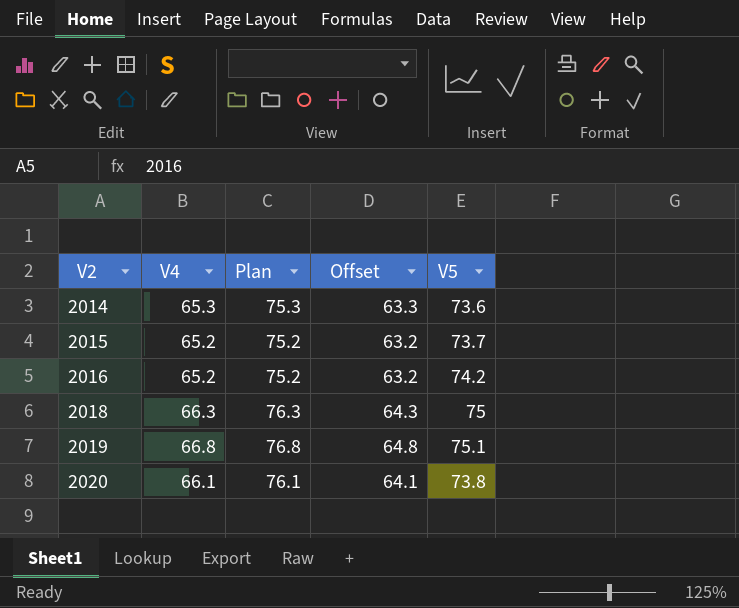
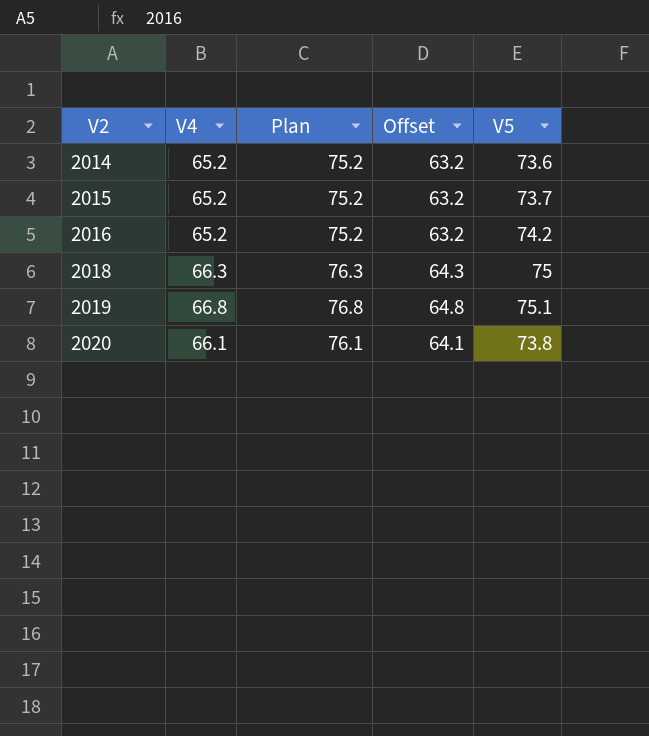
2014 | V4: 65.3 -> 65.2
2014 | Plan: 75.3 -> 75.2
2014 | Offset: 63.3 -> 63.2

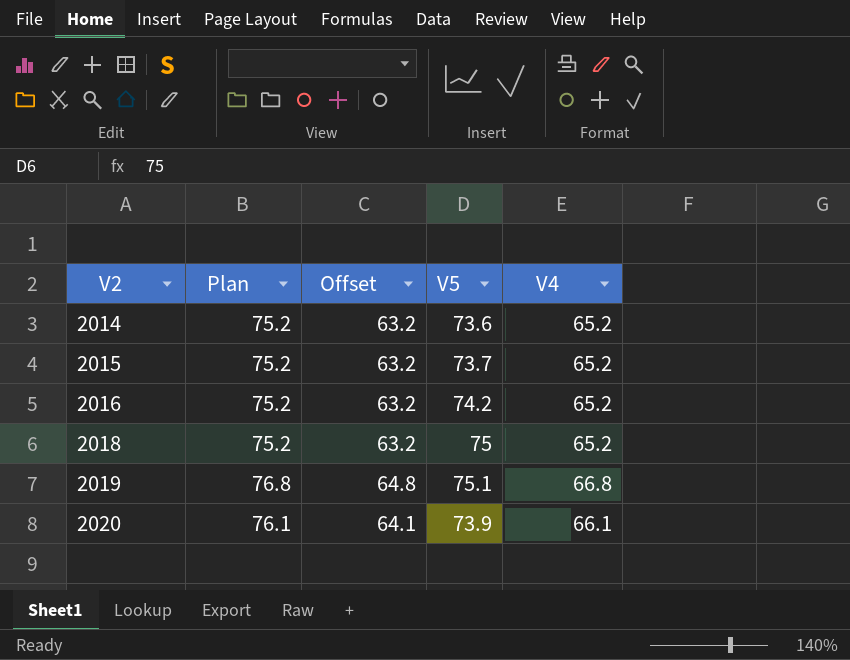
column V4 | position: 2 -> 5
2018 | Plan: 76.3 -> 75.2
2018 | Offset: 64.3 -> 63.2
2018 | V4: 66.3 -> 65.2
2020 | V5: 73.8 -> 73.9

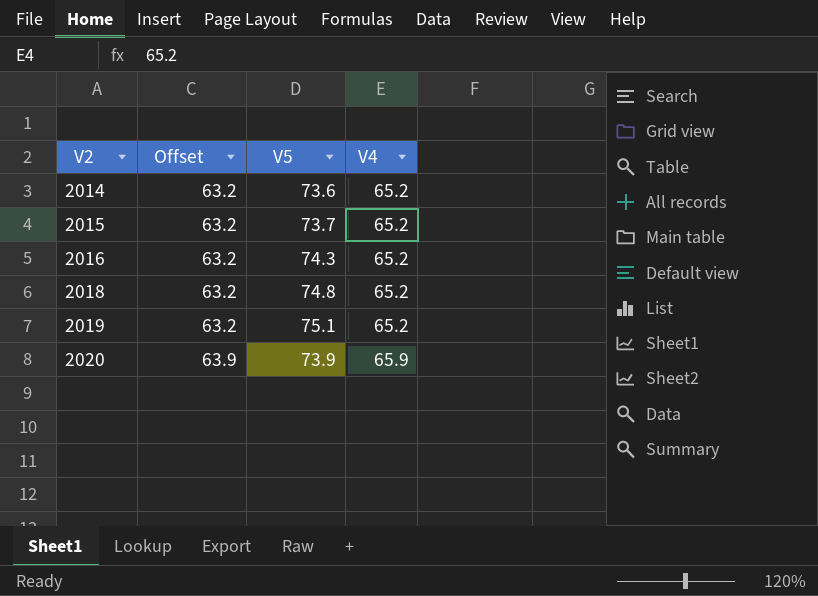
column Plan | formula: [V4] + 10 -> none
2016 | V5: 74.2 -> 74.3
2018 | V5: 75 -> 74.8
2019 | Offset: 64.8 -> 63.2
2019 | V4: 66.8 -> 65.2
2020 | Offset: 64.1 -> 63.9
2020 | V4: 66.1 -> 65.9

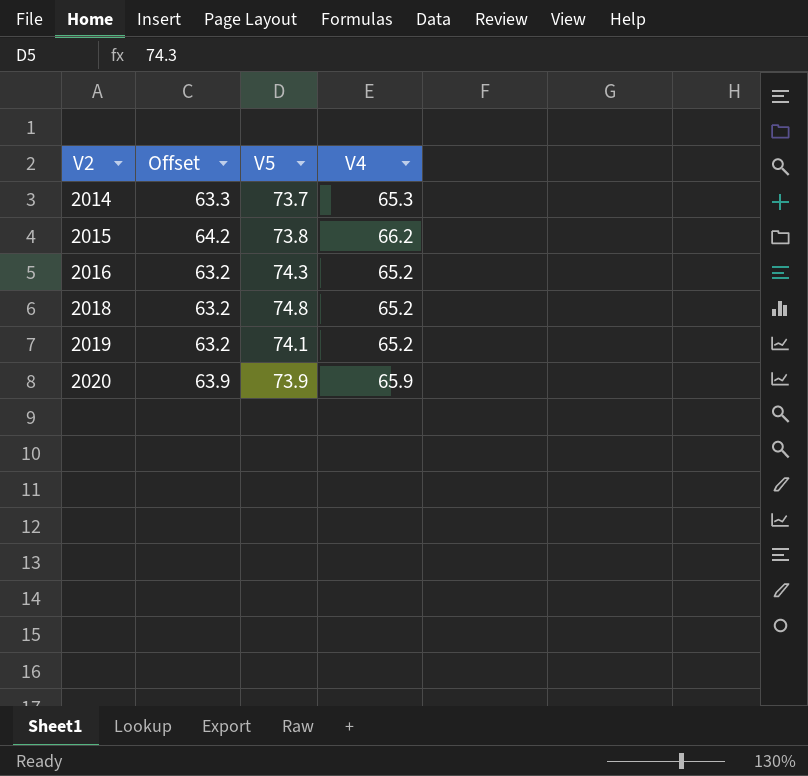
2014 | Offset: 63.2 -> 63.3
2014 | V5: 73.6 -> 73.7
2014 | V4: 65.2 -> 65.3
2015 | Offset: 63.2 -> 64.2
2015 | V5: 73.7 -> 73.8
2015 | V4: 65.2 -> 66.2
2019 | V5: 75.1 -> 74.1

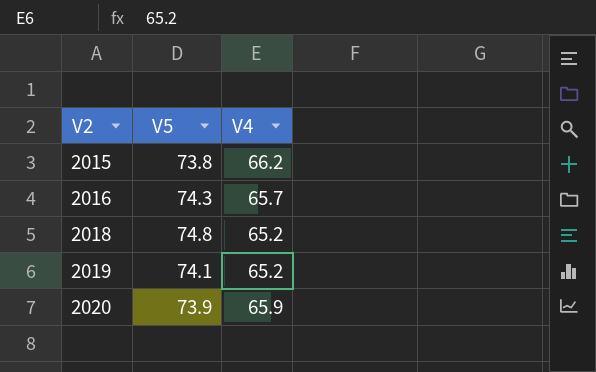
column Offset | formula: [V4] - 2 -> none
row 2014: 63.3 | 73.7 | 65.3 -> none
2016 | V4: 65.2 -> 65.7

